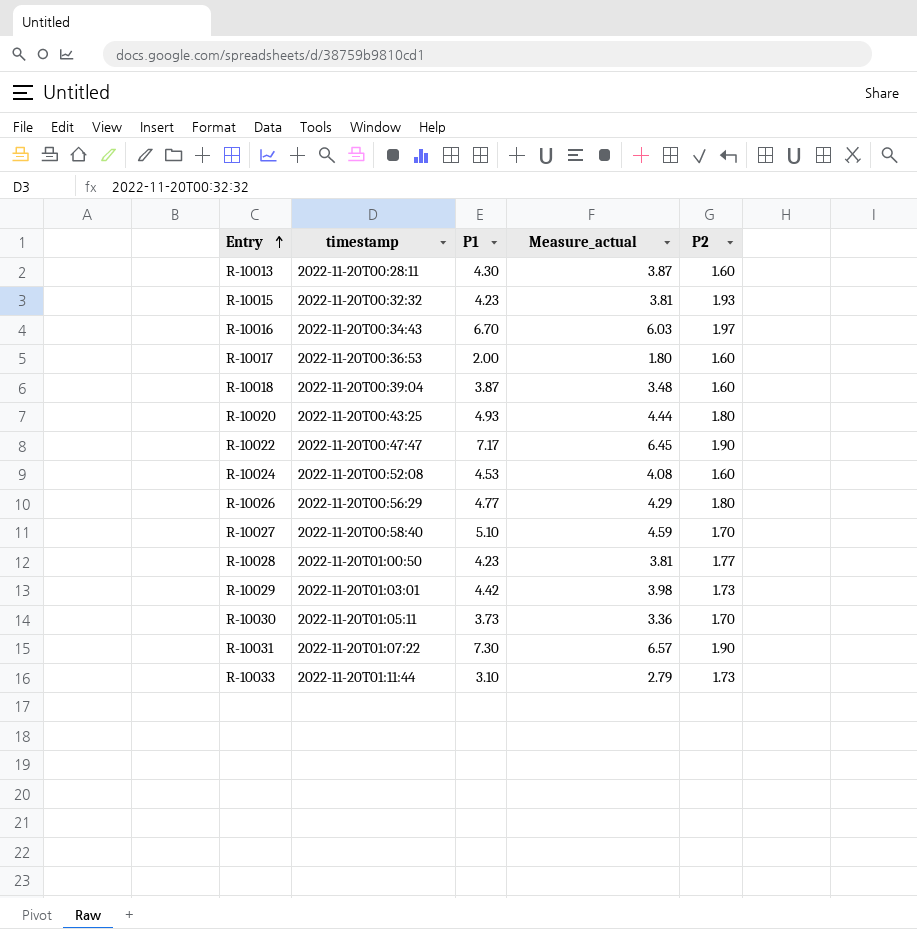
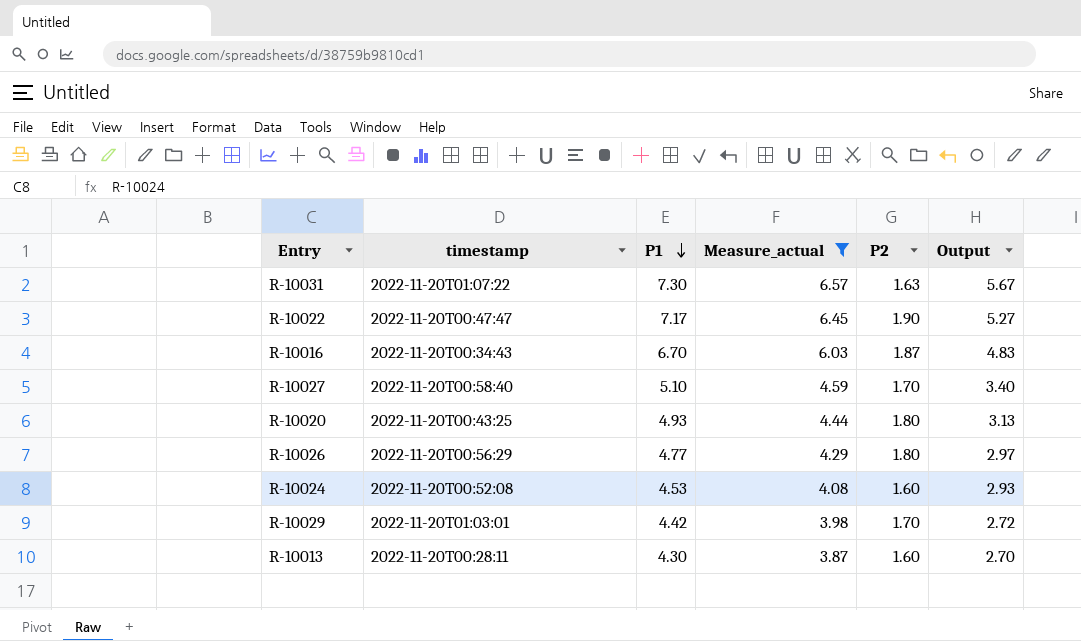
filter: none -> Measure_actual >= 3.87
row order: Entry ascending -> P1 descending
column Output | formula: none -> [P1] - [P2]
R-10031 | P2: 1.90 -> 1.63
R-10016 | P2: 1.97 -> 1.87
R-10029 | P2: 1.73 -> 1.70

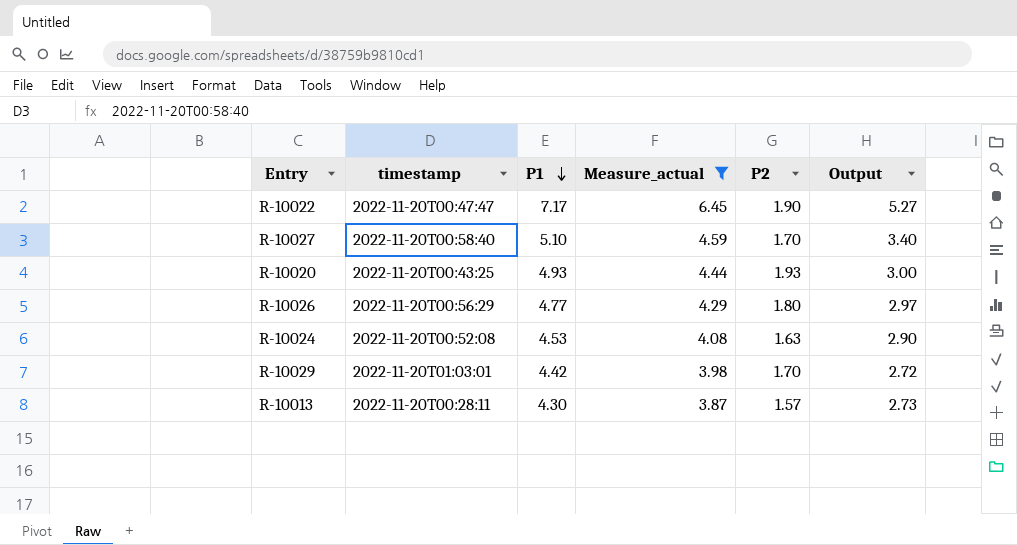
row R-10031: 2022-11-20T01:07:22 | 7.30 | 6.57 | 1.63 | 5.67 -> none
row R-10016: 2022-11-20T00:34:43 | 6.70 | 6.03 | 1.87 | 4.83 -> none
R-10020 | P2: 1.80 -> 1.93
R-10020 | Output: 3.13 -> 3.00
R-10024 | P2: 1.60 -> 1.63
R-10024 | Output: 2.93 -> 2.90
R-10013 | P2: 1.60 -> 1.57
R-10013 | Output: 2.70 -> 2.73

